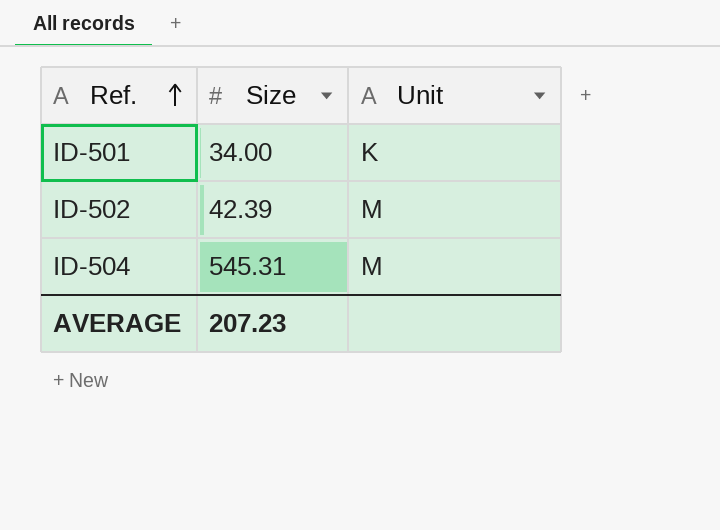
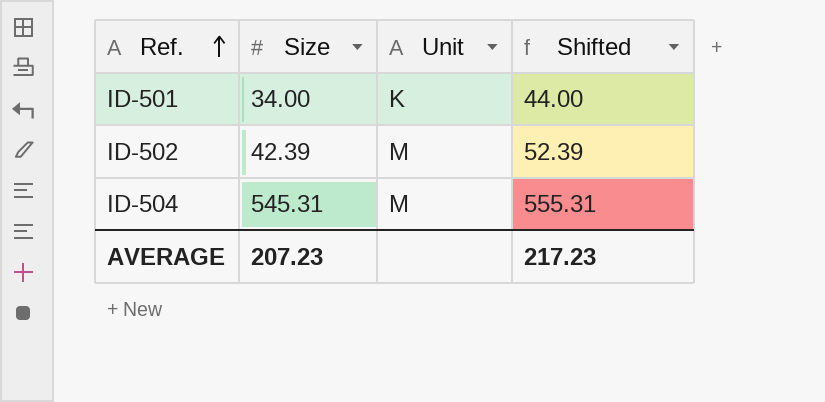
column Shifted | formula: none -> [Size] + 10

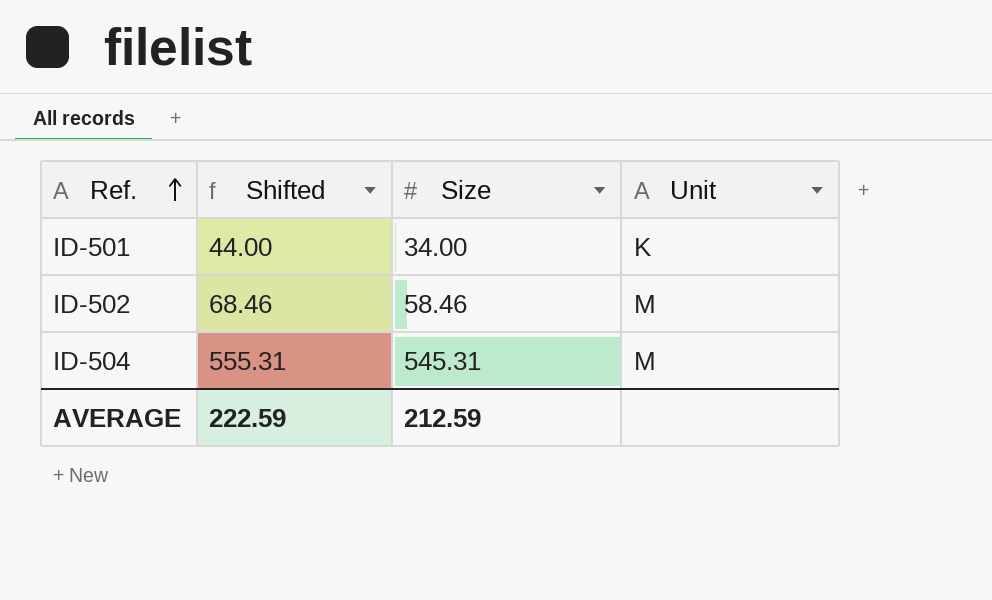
column Shifted | position: 4 -> 2
ID-502 | Shifted: 52.39 -> 68.46
ID-502 | Size: 42.39 -> 58.46
AVERAGE | Shifted: 217.23 -> 222.59
AVERAGE | Size: 207.23 -> 212.59

